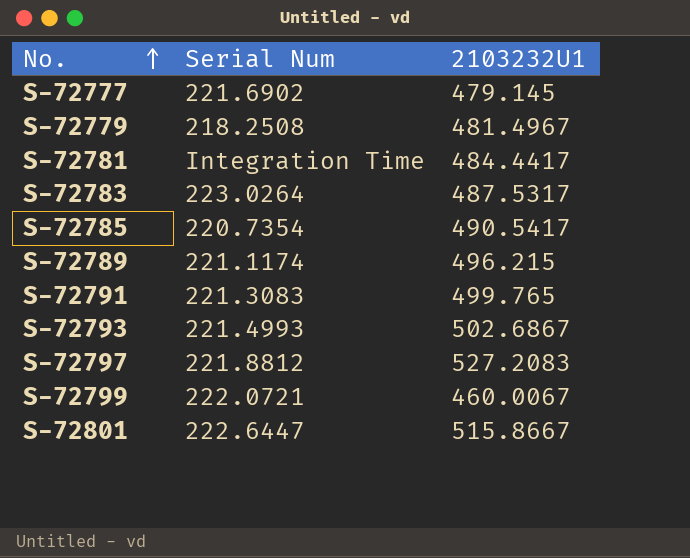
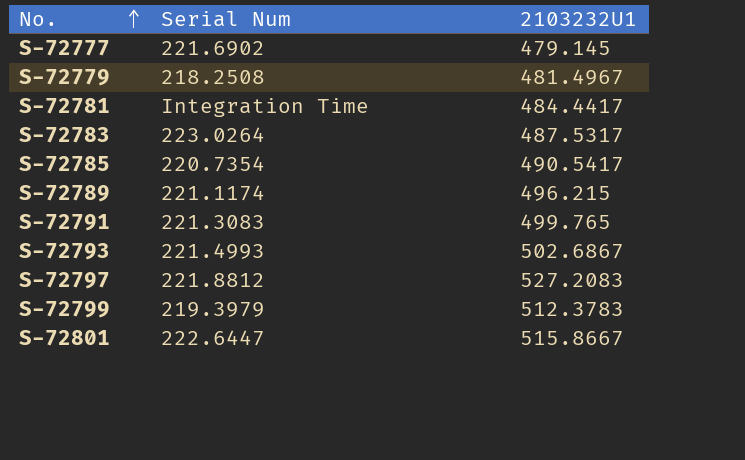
S-72799 | Serial Num: 222.0721 -> 219.3979
S-72799 | 2103232U1: 460.0067 -> 512.3783

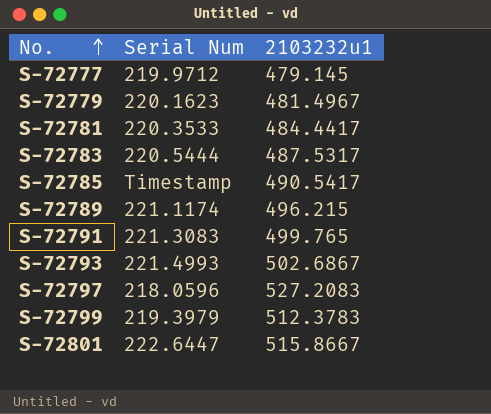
column name: 2103232U1 -> 2103232u1
S-72777 | Serial Num: 221.6902 -> 219.9712
S-72779 | Serial Num: 218.2508 -> 220.1623
S-72781 | Serial Num: Integration Time -> 220.3533
S-72783 | Serial Num: 223.0264 -> 220.5444
S-72785 | Serial Num: 220.7354 -> Timestamp
S-72797 | Serial Num: 221.8812 -> 218.0596

